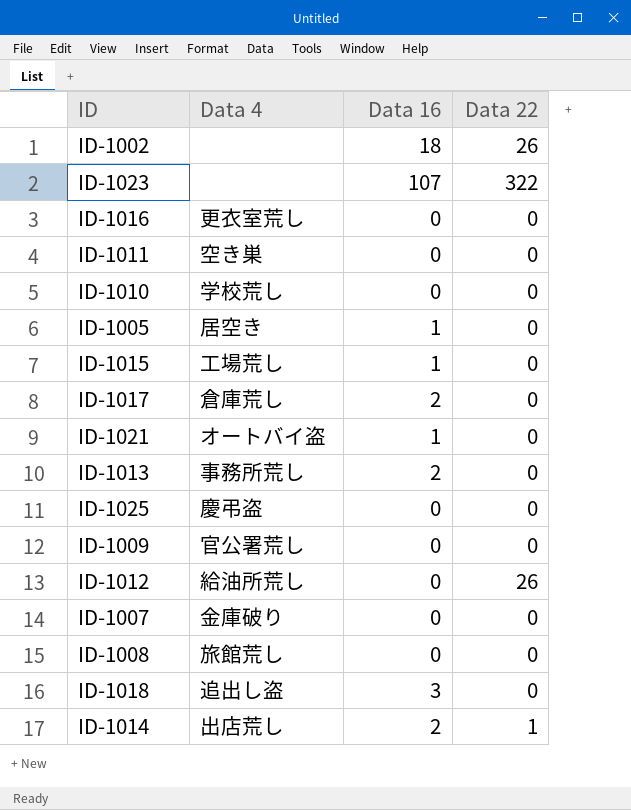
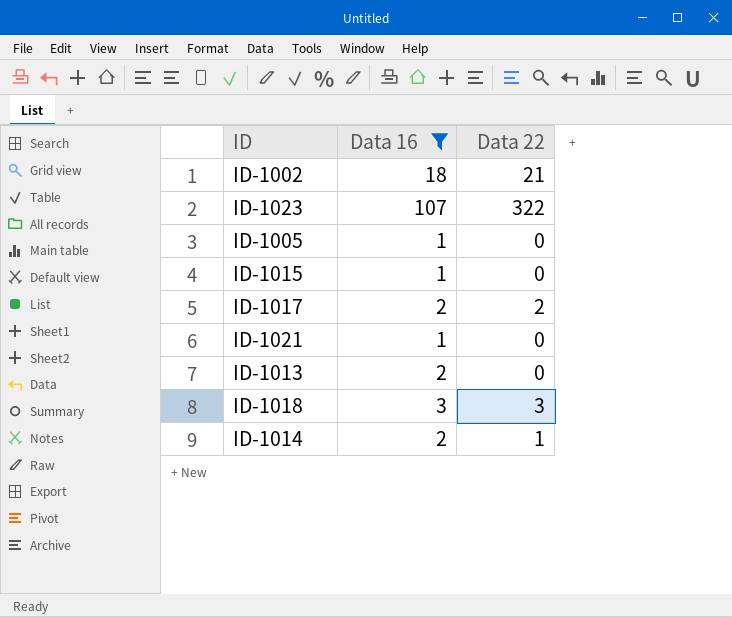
filter: none -> Data 16 != 0
column Data 4 | position: 2 -> none
ID-1002 | Data 22: 26 -> 21
ID-1017 | Data 22: 0 -> 2
ID-1018 | Data 22: 0 -> 3

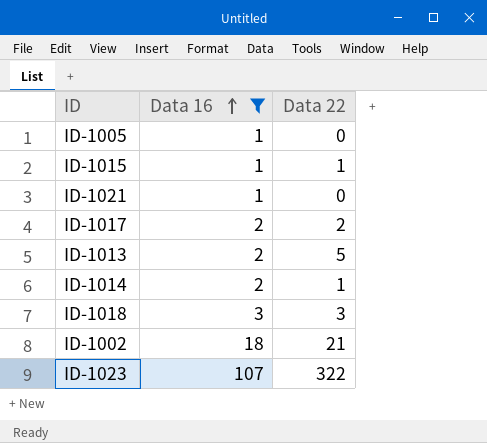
row order: none -> Data 16 ascending
ID-1015 | Data 22: 0 -> 1
ID-1013 | Data 22: 0 -> 5

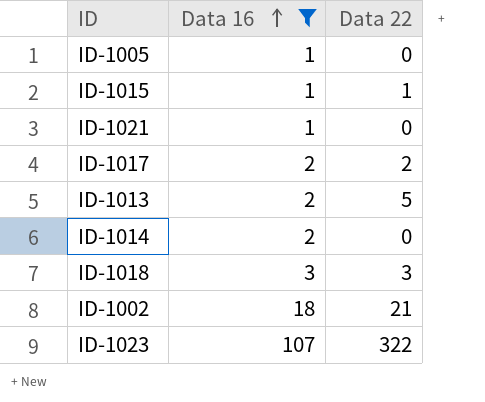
ID-1014 | Data 22: 1 -> 0

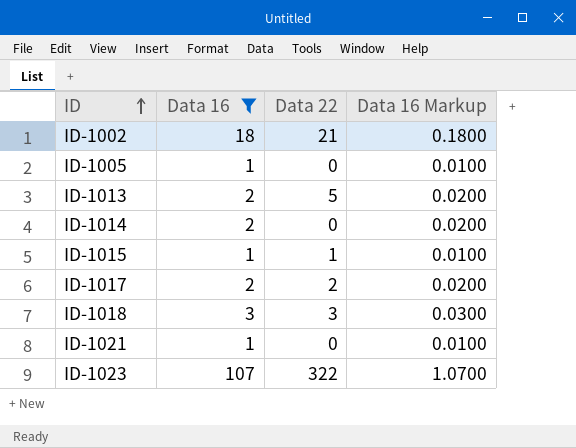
row order: Data 16 ascending -> ID ascending
column Data 16 Markup | formula: none -> [Data 16] * 0.01

